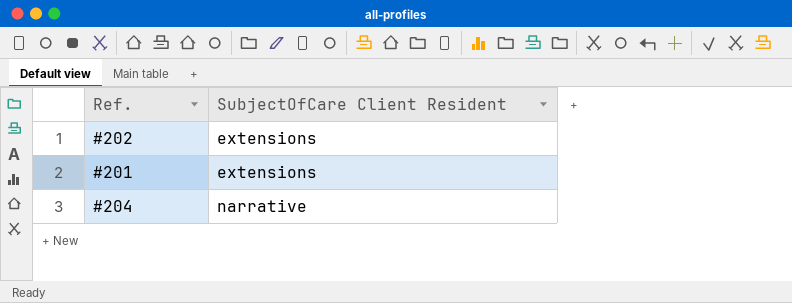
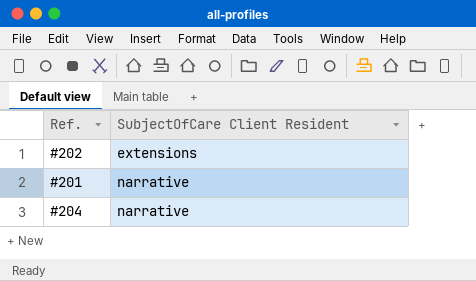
#201 | SubjectOfCare Client Resident: extensions -> narrative

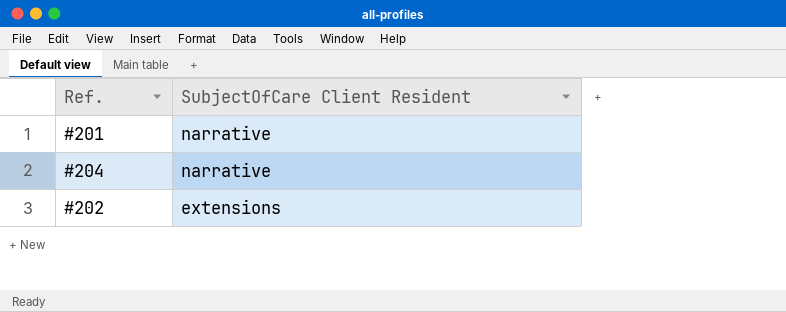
row order: SubjectOfCare Client Resident ascending -> SubjectOfCare Client Resident descending

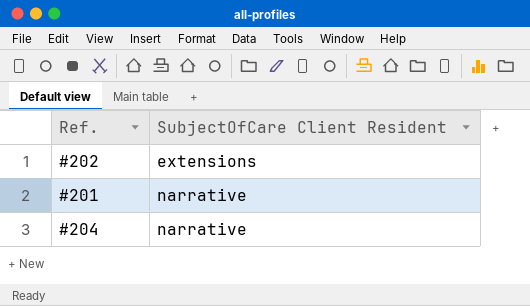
row order: SubjectOfCare Client Resident descending -> SubjectOfCare Client Resident ascending

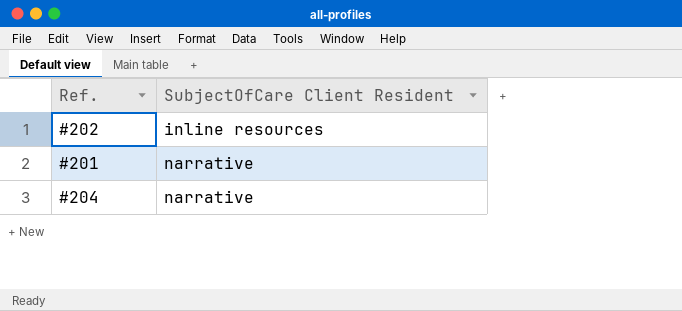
#202 | SubjectOfCare Client Resident: extensions -> inline resources

